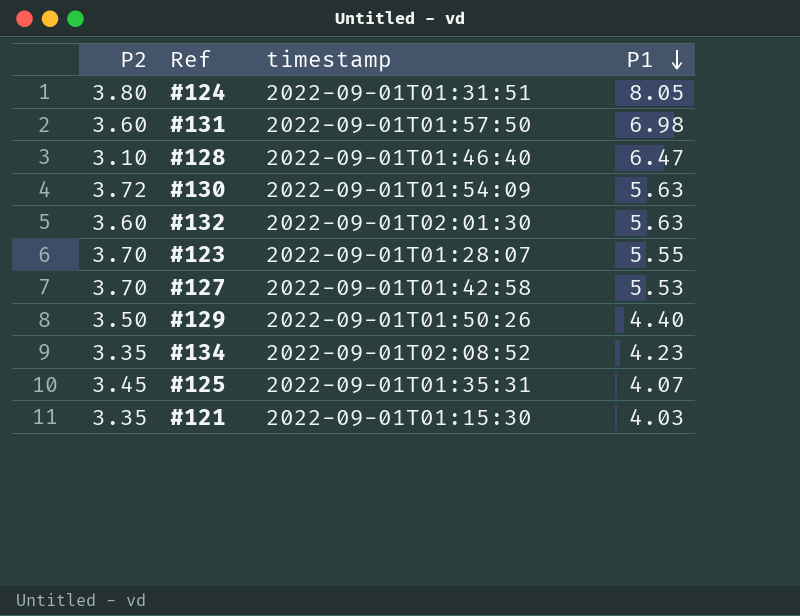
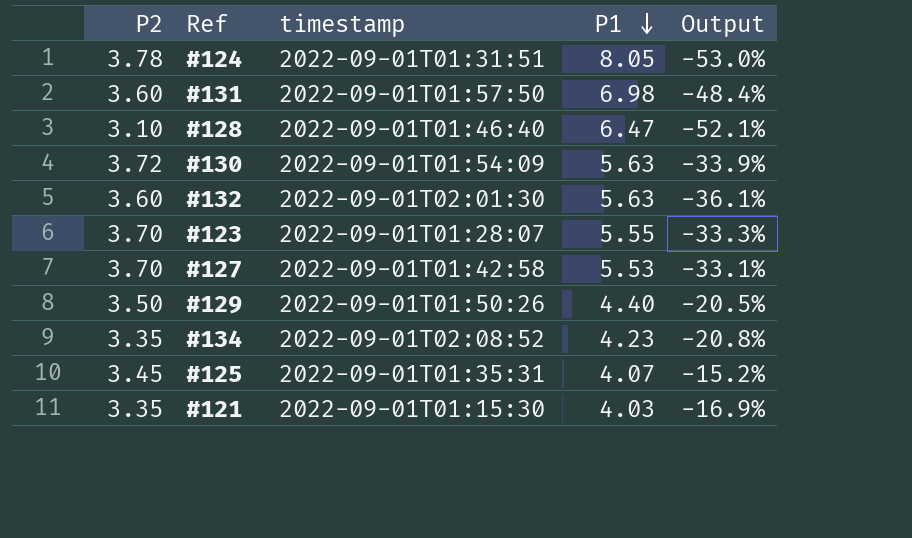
column Output | formula: none -> ([P2] - [P1]) / [P1]
#124 | P2: 3.80 -> 3.78

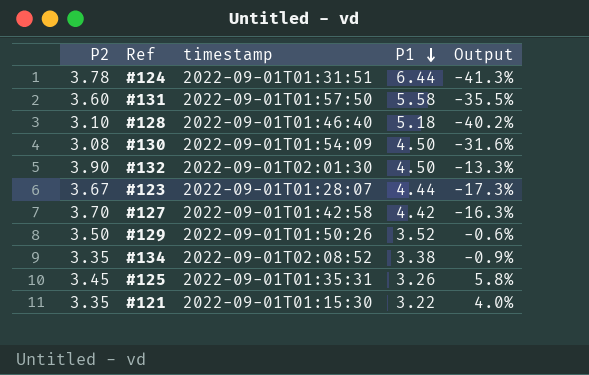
#124 | P1: 8.05 -> 6.44
#124 | Output: -53.0% -> -41.3%
#131 | P1: 6.98 -> 5.58
#131 | Output: -48.4% -> -35.5%
#128 | P1: 6.47 -> 5.18
#128 | Output: -52.1% -> -40.2%
#130 | P2: 3.72 -> 3.08
#130 | P1: 5.63 -> 4.50
#130 | Output: -33.9% -> -31.6%
#132 | P2: 3.60 -> 3.90
#132 | P1: 5.63 -> 4.50
#132 | Output: -36.1% -> -13.3%
#123 | P2: 3.70 -> 3.67
#123 | P1: 5.55 -> 4.44
#123 | Output: -33.3% -> -17.3%
#127 | P1: 5.53 -> 4.42
#127 | Output: -33.1% -> -16.3%
#129 | P1: 4.40 -> 3.52
#129 | Output: -20.5% -> -0.6%
#134 | P1: 4.23 -> 3.38
#134 | Output: -20.8% -> -0.9%
#125 | P1: 4.07 -> 3.26
#125 | Output: -15.2% -> 5.8%
#121 | P1: 4.03 -> 3.22
#121 | Output: -16.9% -> 4.0%

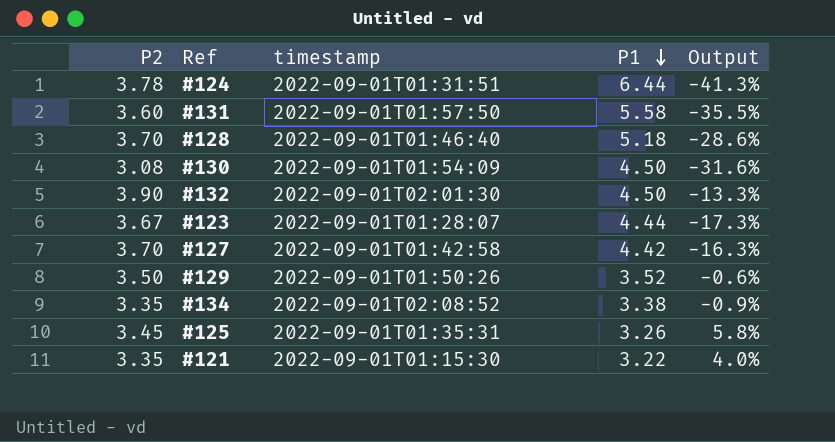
#128 | P2: 3.10 -> 3.70
#128 | Output: -40.2% -> -28.6%

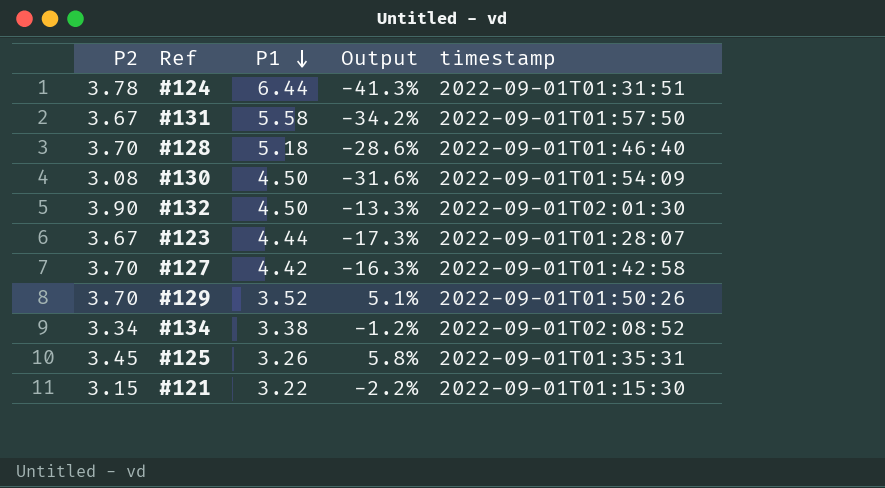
column timestamp | position: 3 -> 5
#131 | P2: 3.60 -> 3.67
#131 | Output: -35.5% -> -34.2%
#129 | P2: 3.50 -> 3.70
#129 | Output: -0.6% -> 5.1%
#134 | P2: 3.35 -> 3.34
#134 | Output: -0.9% -> -1.2%
#121 | P2: 3.35 -> 3.15
#121 | Output: 4.0% -> -2.2%

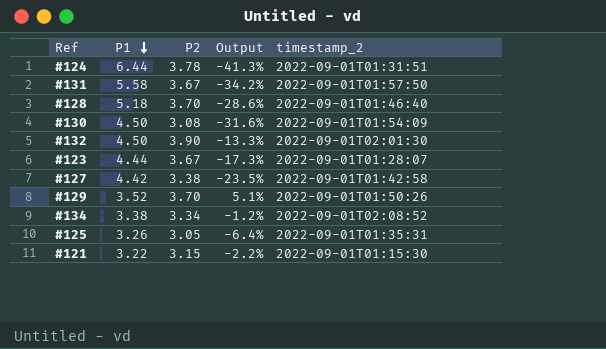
column P2 | position: 1 -> 3
column name: timestamp -> timestamp_2
#127 | P2: 3.70 -> 3.38
#127 | Output: -16.3% -> -23.5%
#125 | P2: 3.45 -> 3.05
#125 | Output: 5.8% -> -6.4%

